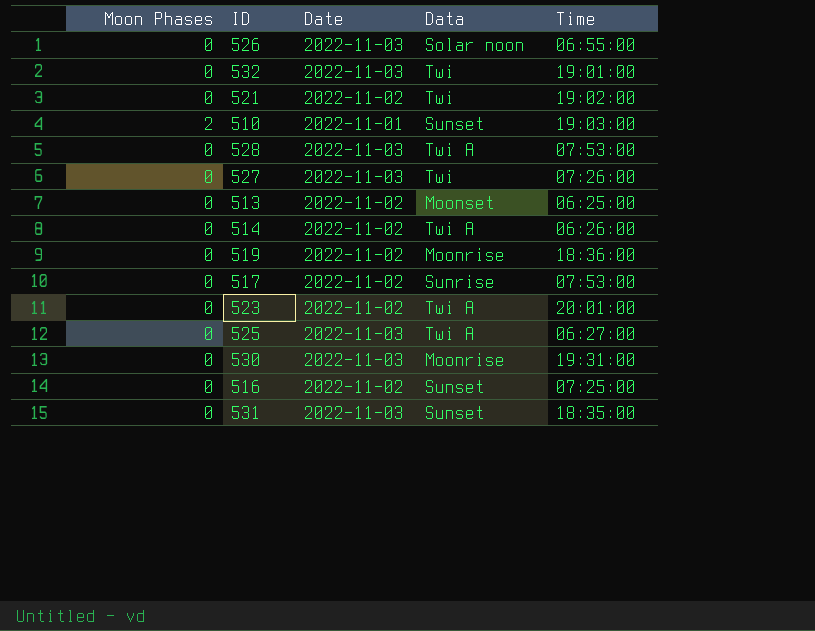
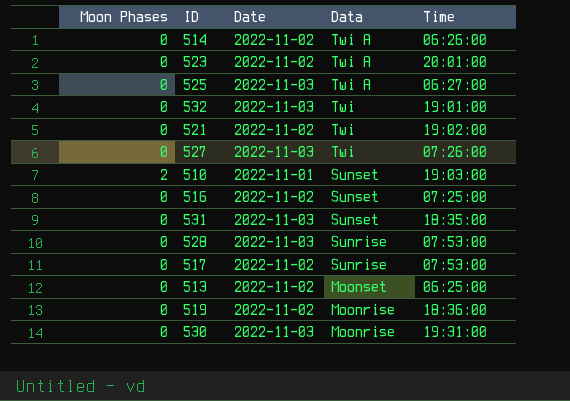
row order: none -> Data descending
row 526: 0 | 2022-11-03 | Solar noon | 06:55:00 -> none
528 | Data: Twi A -> Sunrise

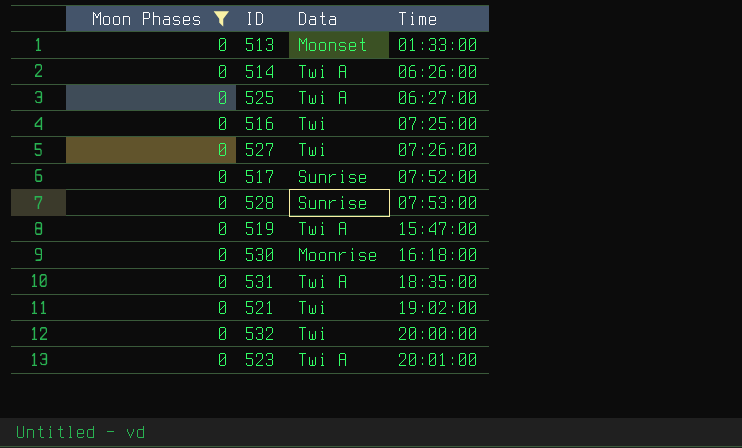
filter: none -> Moon Phases = 0
row order: Data descending -> Time ascending
column Date | position: 3 -> none
513 | Time: 06:25:00 -> 01:33:00
516 | Data: Sunset -> Twi
517 | Time: 07:53:00 -> 07:52:00
519 | Data: Moonrise -> Twi A
519 | Time: 18:36:00 -> 15:47:00
530 | Time: 19:31:00 -> 16:18:00
531 | Data: Sunset -> Twi A
532 | Time: 19:01:00 -> 20:00:00

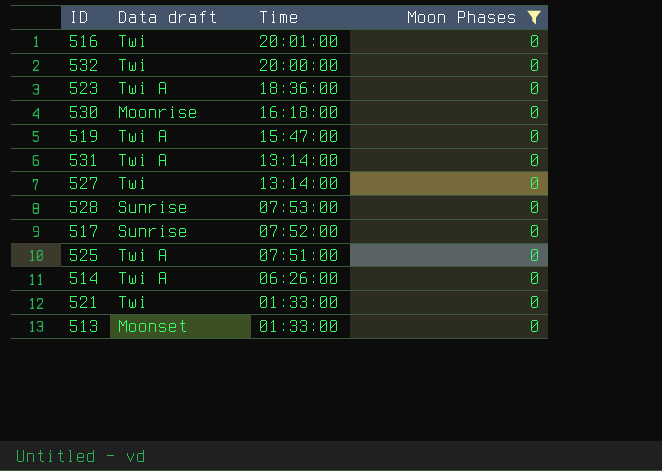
row order: Time ascending -> Time descending
column name: Data -> Data draft
column Moon Phases | position: 1 -> 4
516 | Time: 07:25:00 -> 20:01:00
523 | Time: 20:01:00 -> 18:36:00
531 | Time: 18:35:00 -> 13:14:00
527 | Time: 07:26:00 -> 13:14:00
525 | Time: 06:27:00 -> 07:51:00
521 | Time: 19:02:00 -> 01:33:00

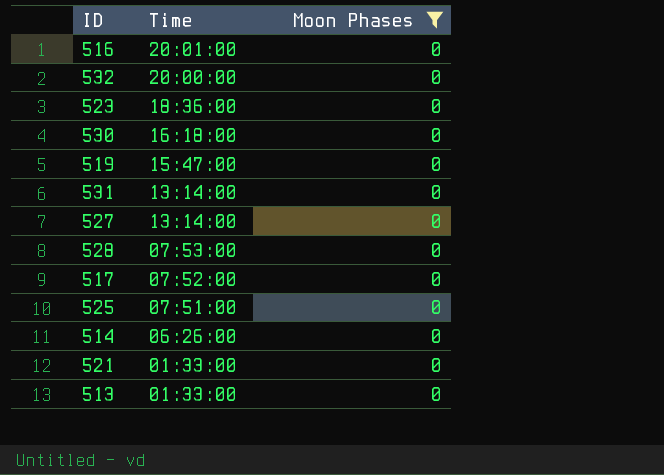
column Data draft | position: 2 -> none

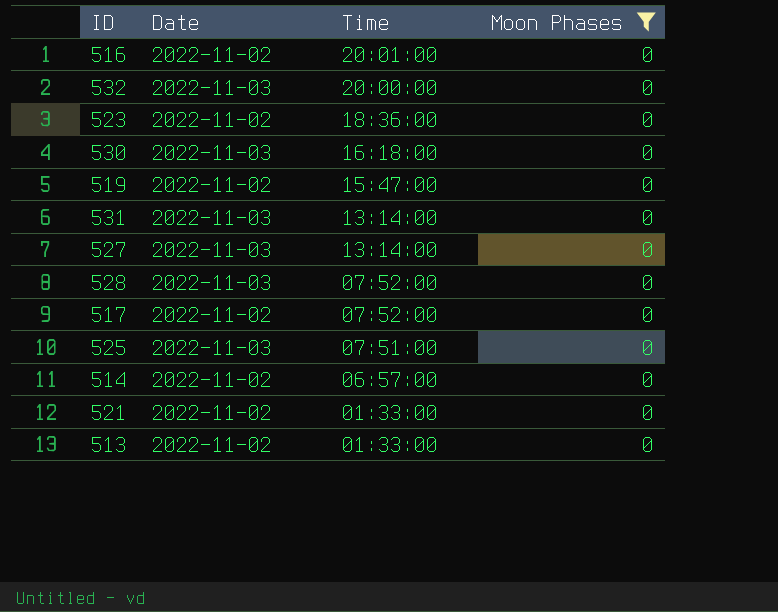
column Date | position: none -> 2
528 | Time: 07:53:00 -> 07:52:00
514 | Time: 06:26:00 -> 06:57:00

